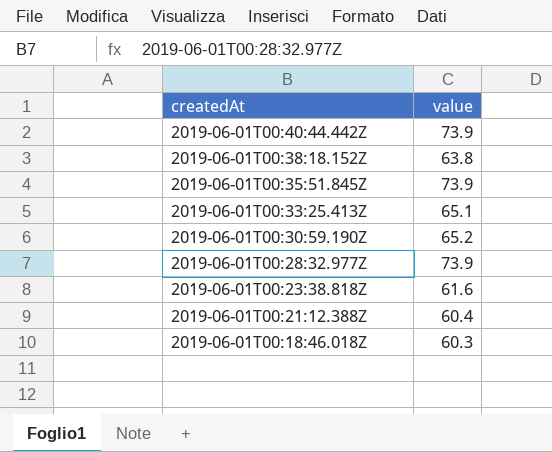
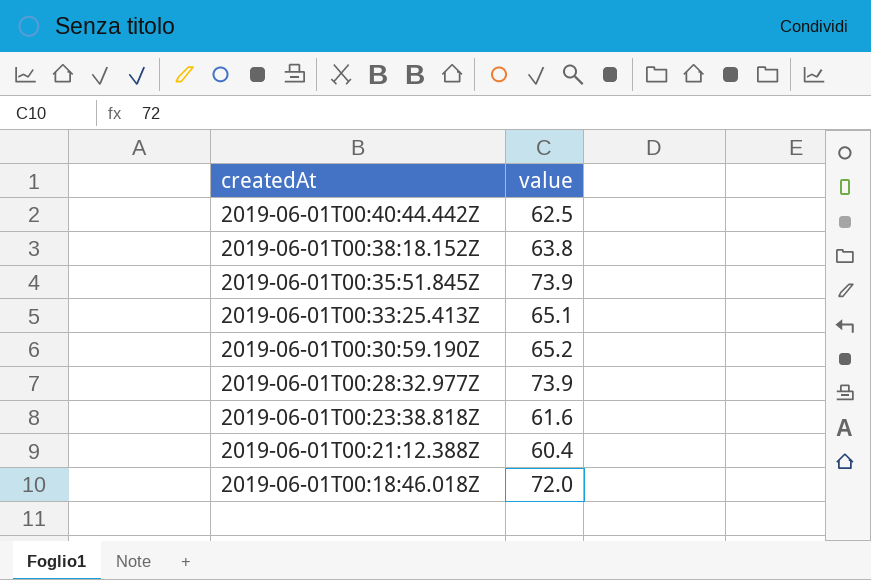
2019-06-01T00:40:44.442Z | value: 73.9 -> 62.5
2019-06-01T00:18:46.018Z | value: 60.3 -> 72.0

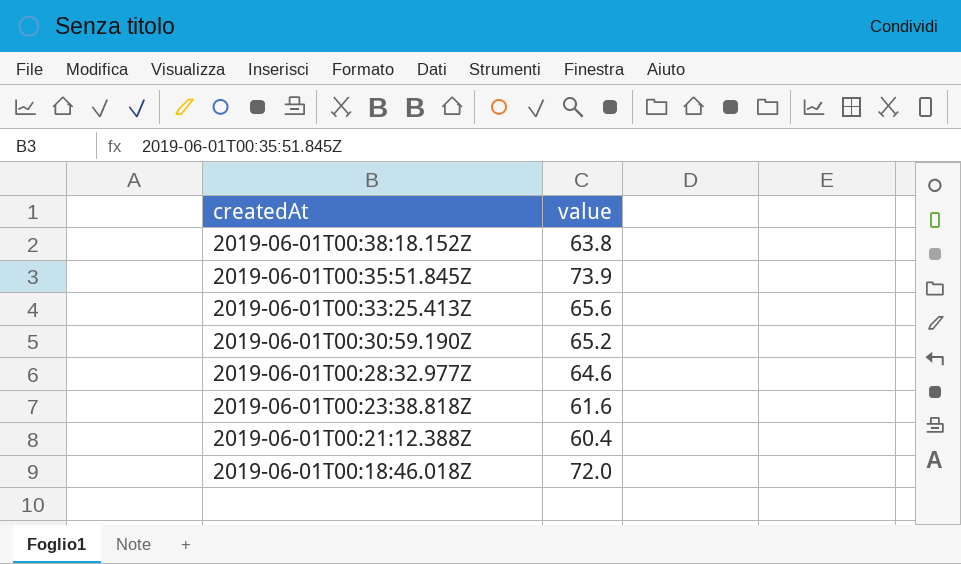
row 2019-06-01T00:40:44.442Z: 62.5 -> none
2019-06-01T00:33:25.413Z | value: 65.1 -> 65.6
2019-06-01T00:28:32.977Z | value: 73.9 -> 64.6

